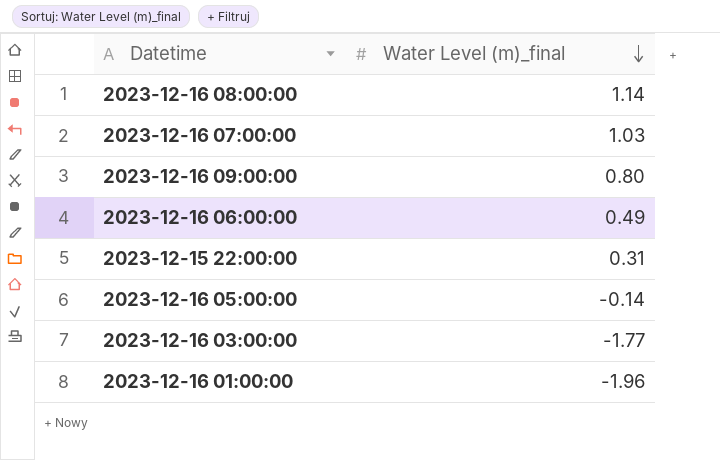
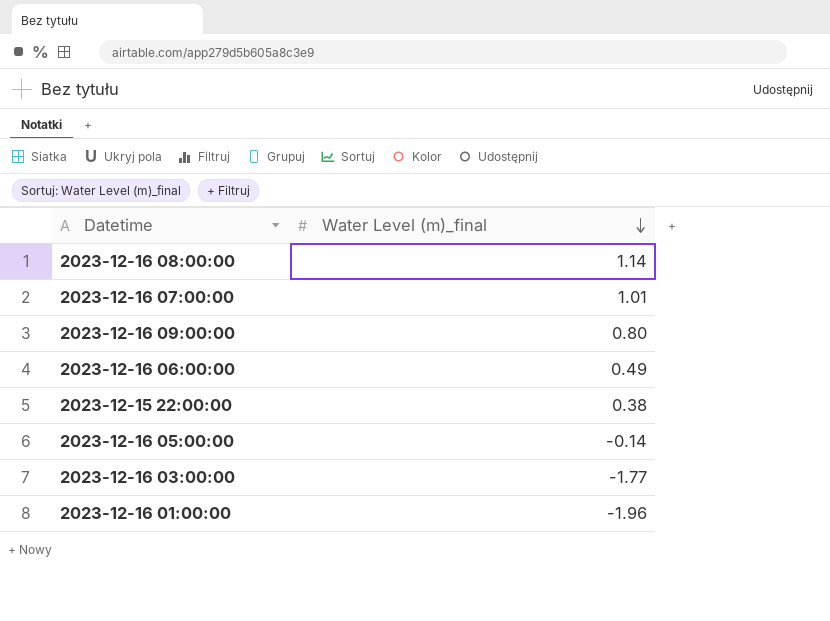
2023-12-16 07:00:00 | Water Level (m)_final: 1.03 -> 1.01
2023-12-15 22:00:00 | Water Level (m)_final: 0.31 -> 0.38

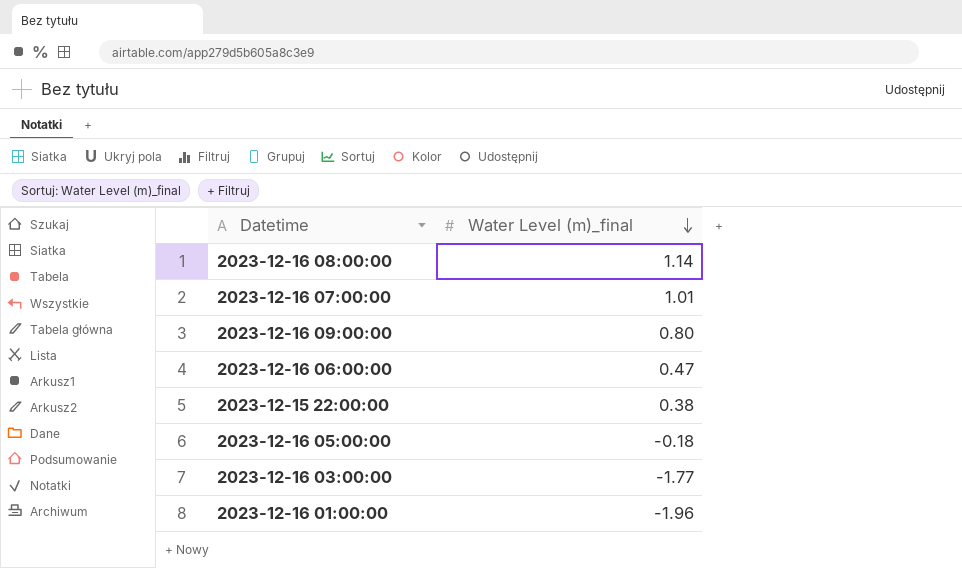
2023-12-16 06:00:00 | Water Level (m)_final: 0.49 -> 0.47
2023-12-16 05:00:00 | Water Level (m)_final: -0.14 -> -0.18

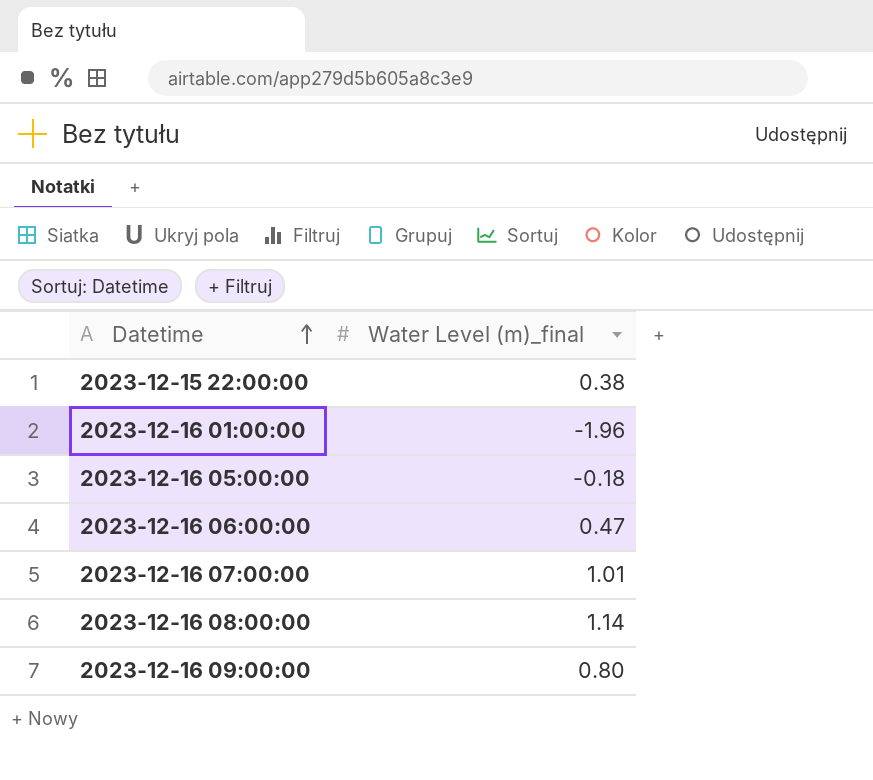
row order: Water Level (m)_final descending -> Datetime ascending
row 2023-12-16 03:00:00: -1.77 -> none

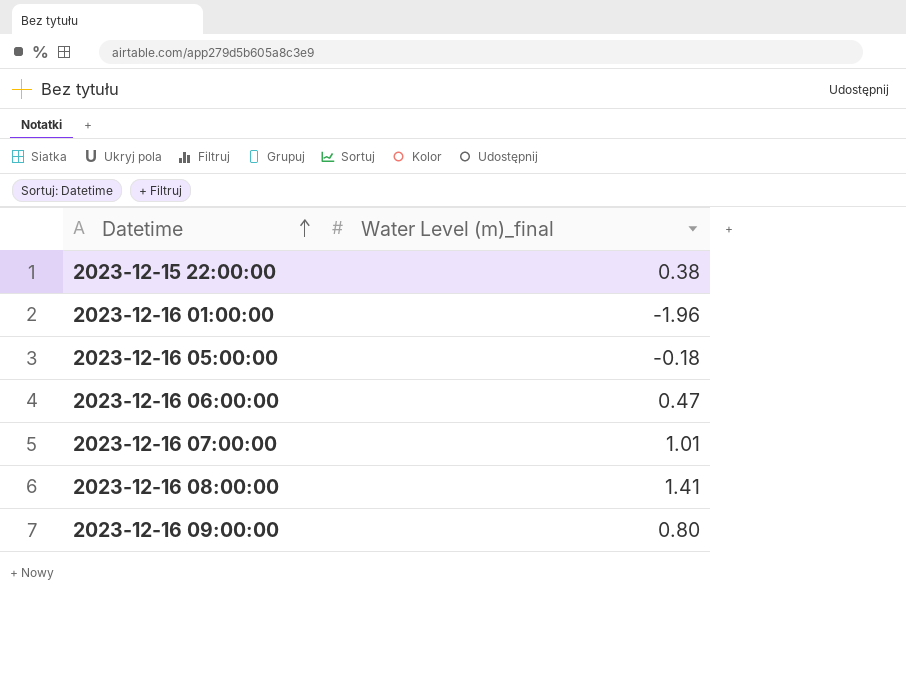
2023-12-16 08:00:00 | Water Level (m)_final: 1.14 -> 1.41

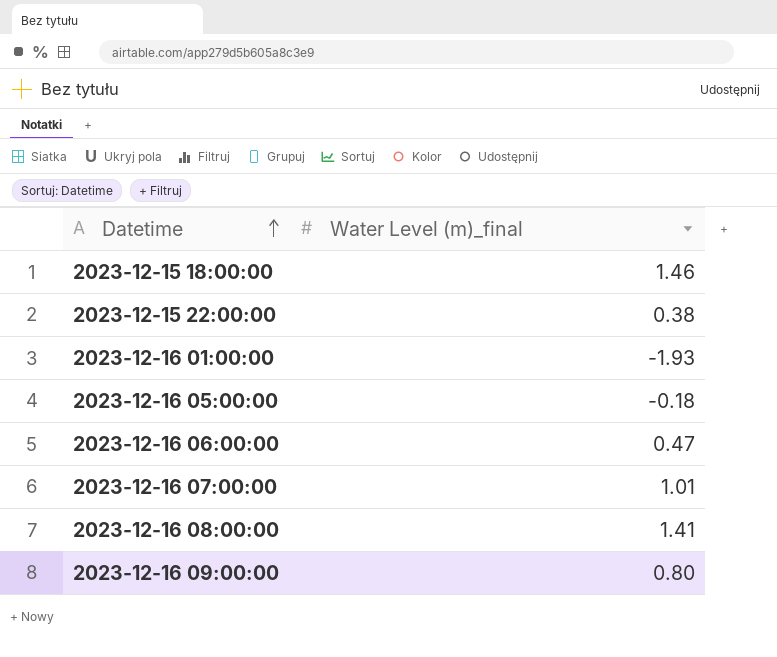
row 2023-12-15 18:00:00: none -> 1.46
2023-12-16 01:00:00 | Water Level (m)_final: -1.96 -> -1.93

